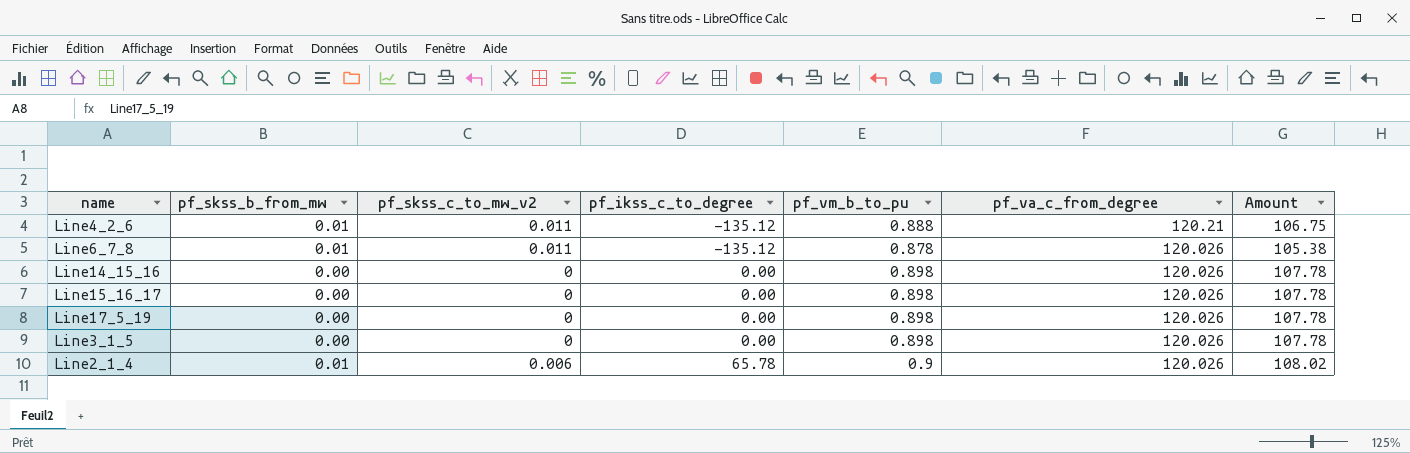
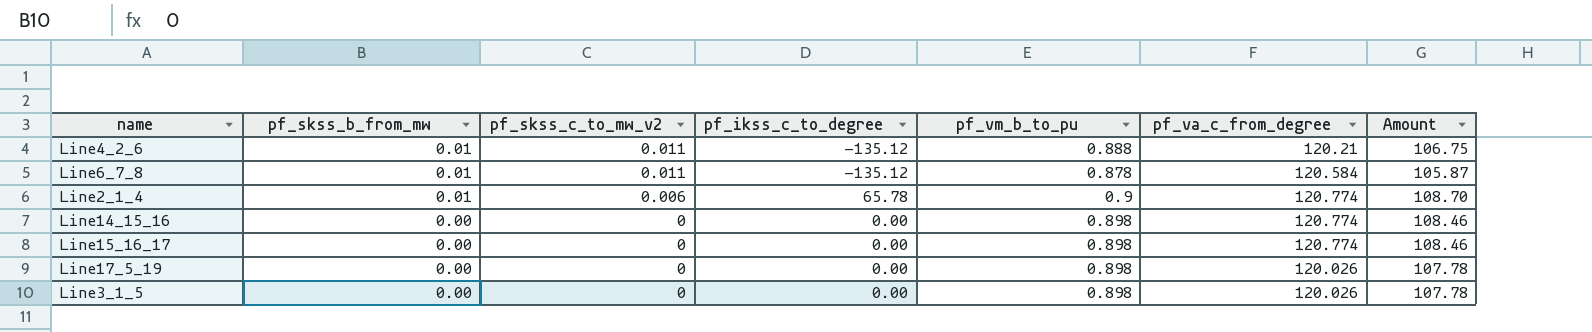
row order: pf_ikss_c_to_degree ascending -> pf_skss_b_from_mw descending
Line6_7_8 | pf_va_c_from_degree: 120.026 -> 120.584
Line6_7_8 | Amount: 105.38 -> 105.87
Line2_1_4 | pf_va_c_from_degree: 120.026 -> 120.774
Line2_1_4 | Amount: 108.02 -> 108.70
Line14_15_16 | pf_va_c_from_degree: 120.026 -> 120.774
Line14_15_16 | Amount: 107.78 -> 108.46
Line15_16_17 | pf_va_c_from_degree: 120.026 -> 120.774
Line15_16_17 | Amount: 107.78 -> 108.46

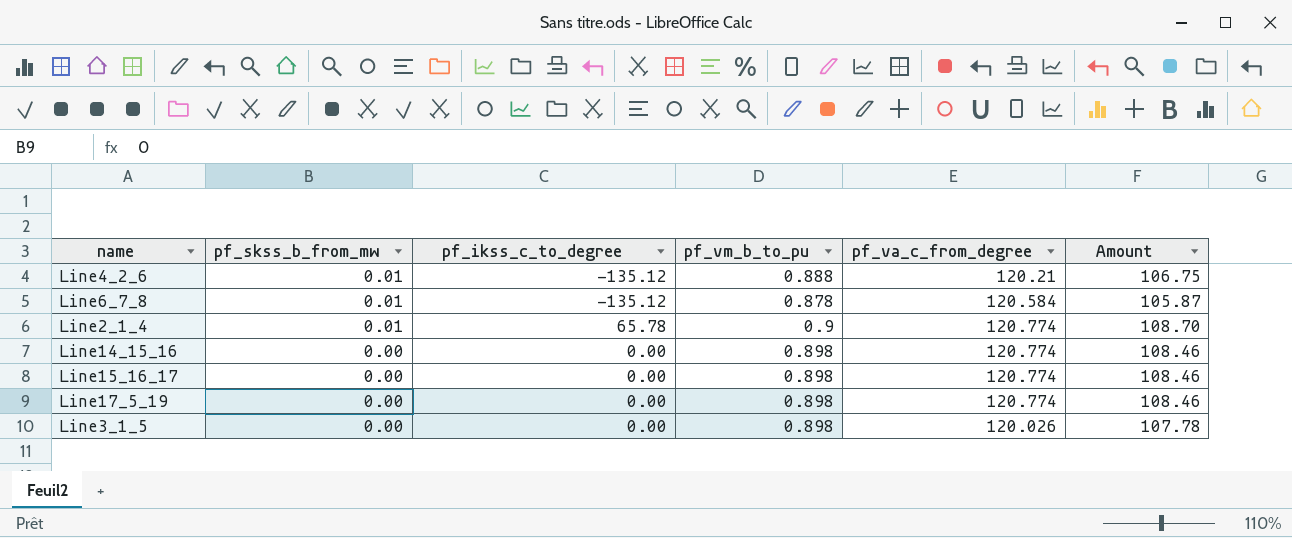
column pf_skss_c_to_mw_v2 | position: 3 -> none
Line17_5_19 | pf_va_c_from_degree: 120.026 -> 120.774
Line17_5_19 | Amount: 107.78 -> 108.46

